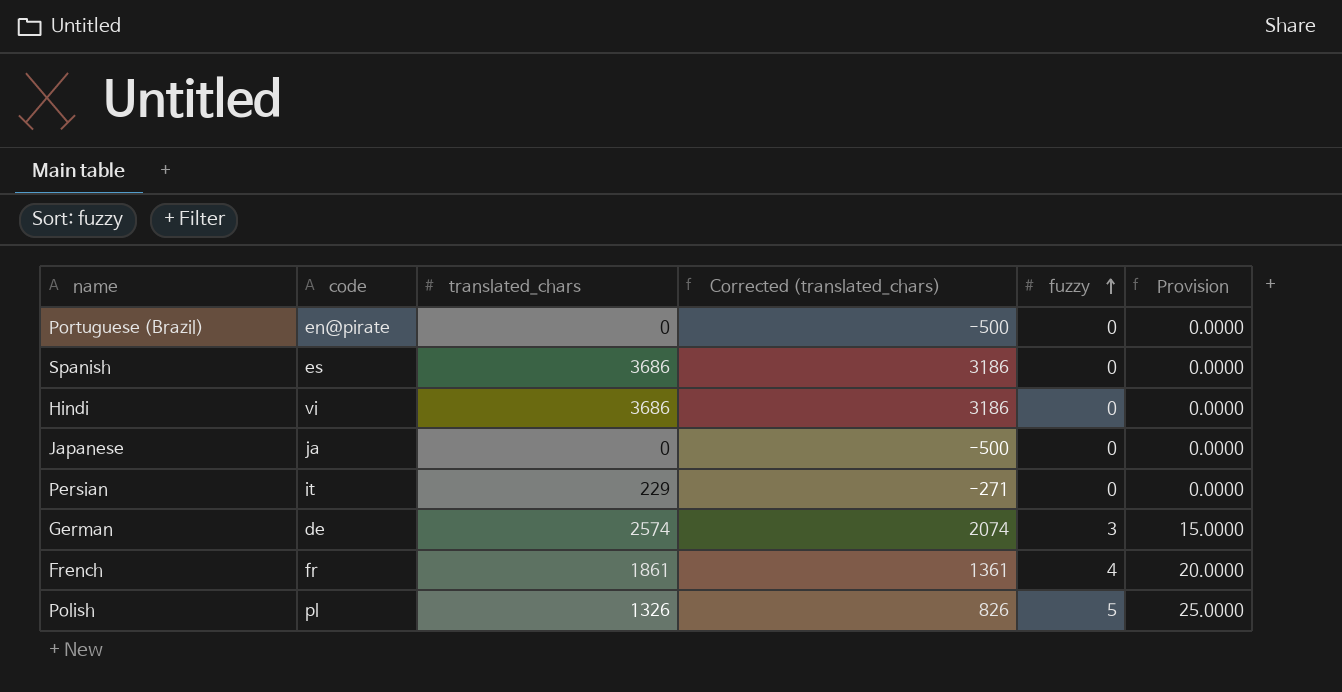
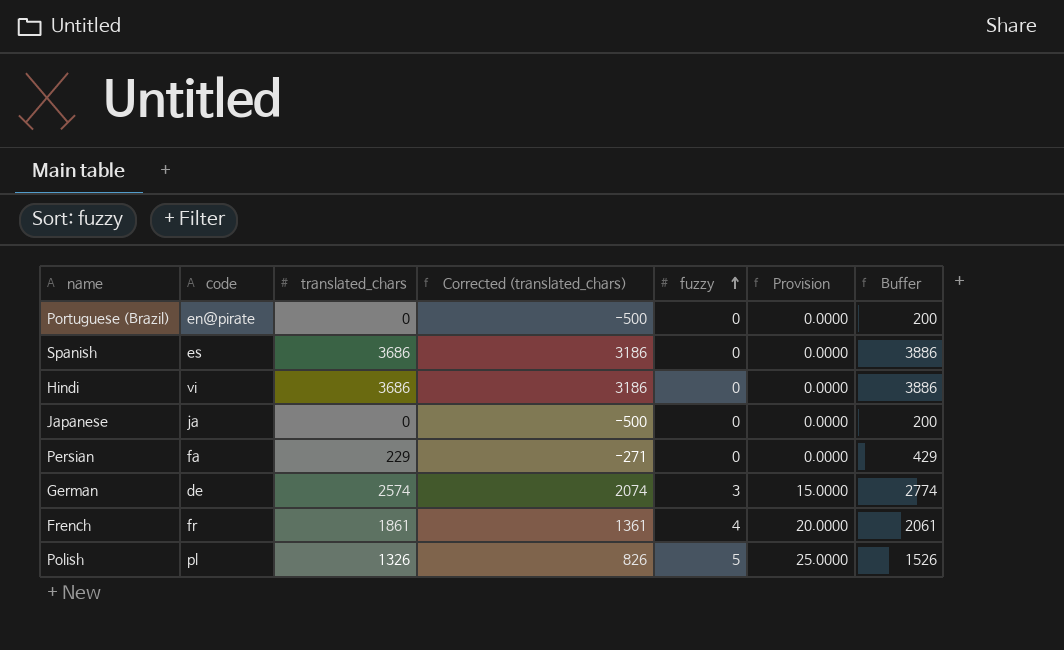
column Buffer | formula: none -> [translated_chars] + 200
Persian | code: it -> fa

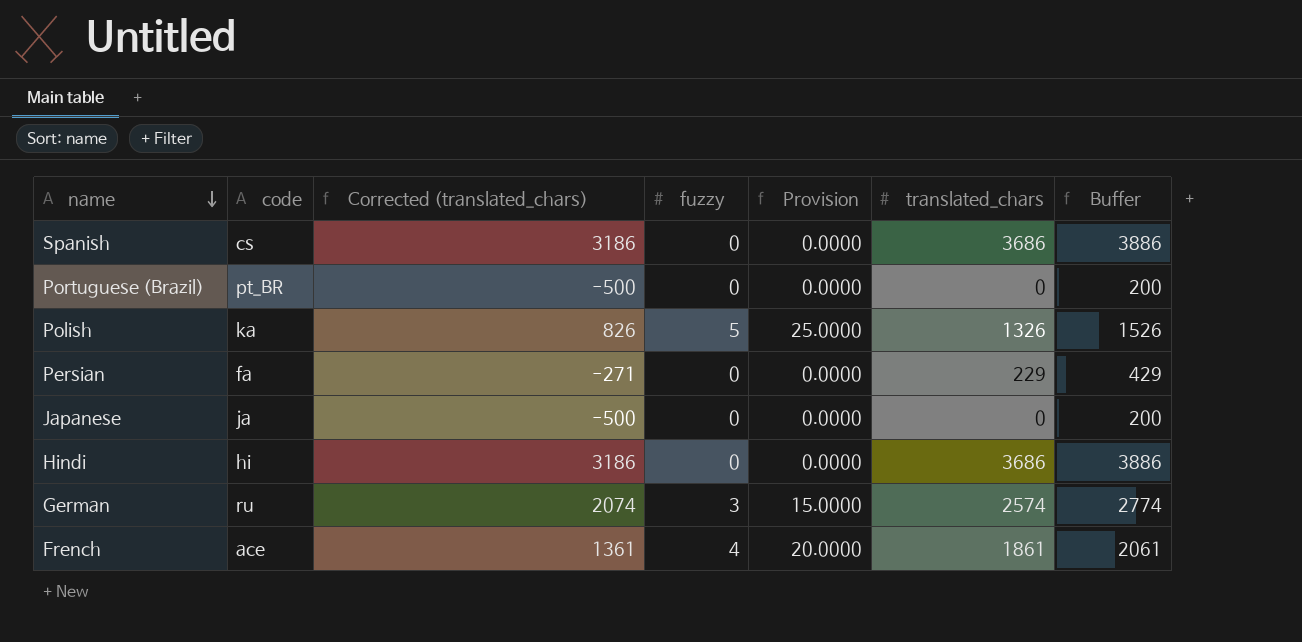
row order: fuzzy ascending -> name descending
column translated_chars | position: 3 -> 6
Spanish | code: es -> cs
Portuguese (Brazil) | code: en@pirate -> pt_BR
Polish | code: pl -> ka
Hindi | code: vi -> hi
German | code: de -> ru
French | code: fr -> ace

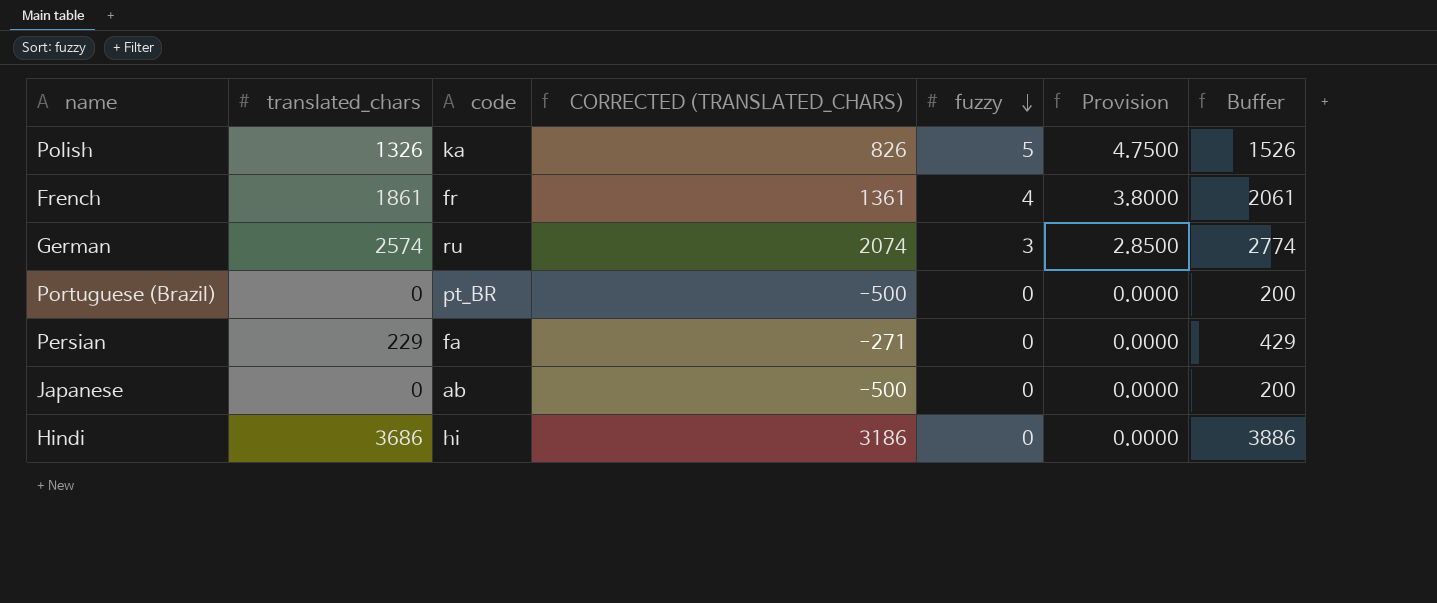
row order: name descending -> fuzzy descending
column translated_chars | position: 6 -> 2
column name: Corrected (translated_chars) -> CORRECTED (TRANSLATED_CHARS)
column Provision | formula: [fuzzy] * 5 -> [fuzzy] * 0.95
row Spanish: cs | 3186 | 0 | 0.0000 | 3686 | 3886 -> none
French | code: ace -> fr
Japanese | code: ja -> ab

